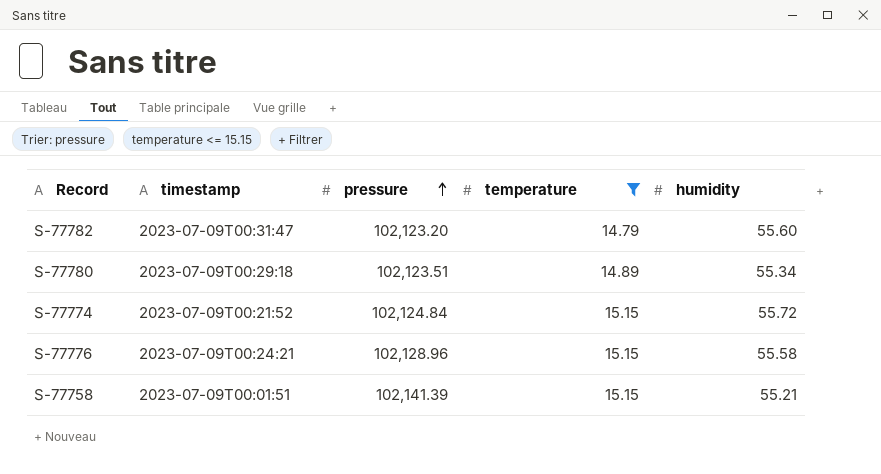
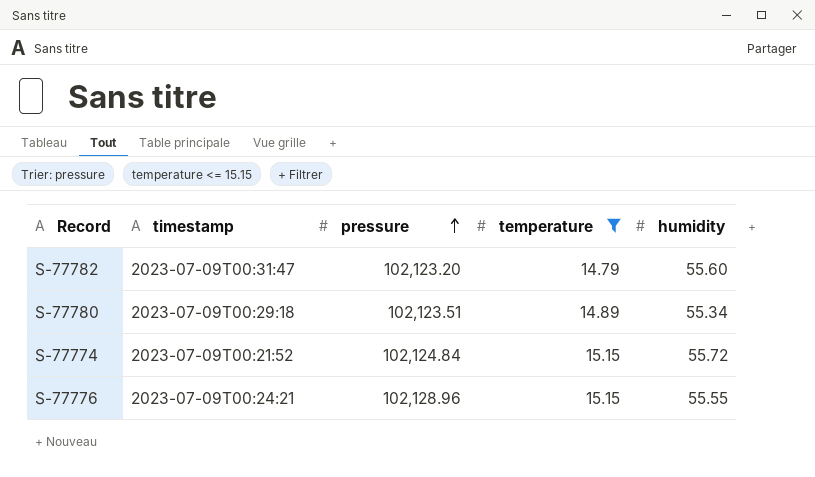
row S-77758: 2023-07-09T00:01:51 | 102,141.39 | 15.15 | 55.21 -> none
S-77776 | humidity: 55.58 -> 55.55

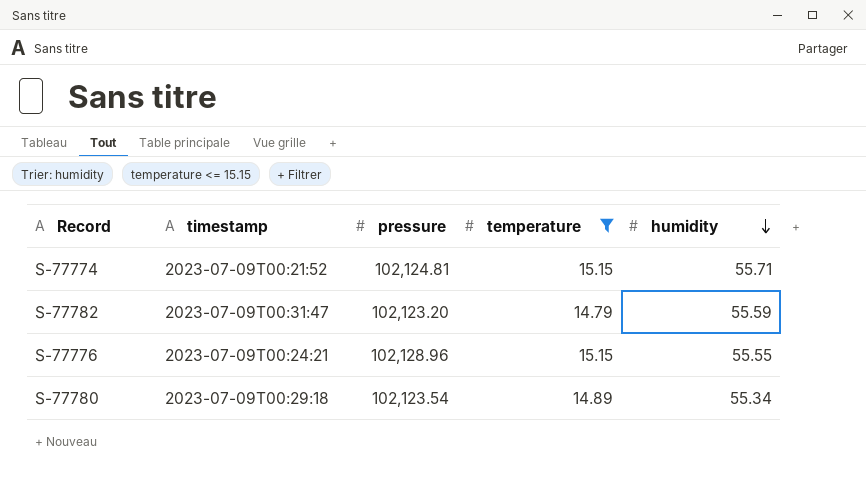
row order: pressure ascending -> humidity descending
S-77774 | pressure: 102,124.84 -> 102,124.81
S-77774 | humidity: 55.72 -> 55.71
S-77782 | humidity: 55.60 -> 55.59
S-77780 | pressure: 102,123.51 -> 102,123.54

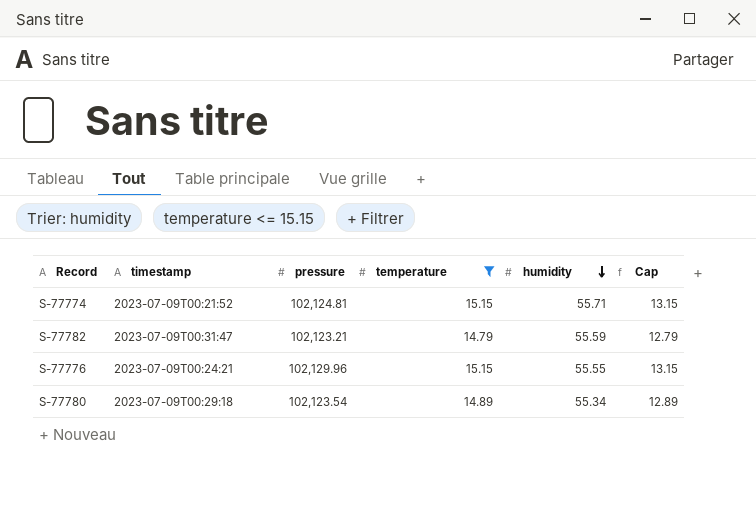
column Cap | formula: none -> [temperature] - 2
S-77782 | pressure: 102,123.20 -> 102,123.21
S-77776 | pressure: 102,128.96 -> 102,129.96

